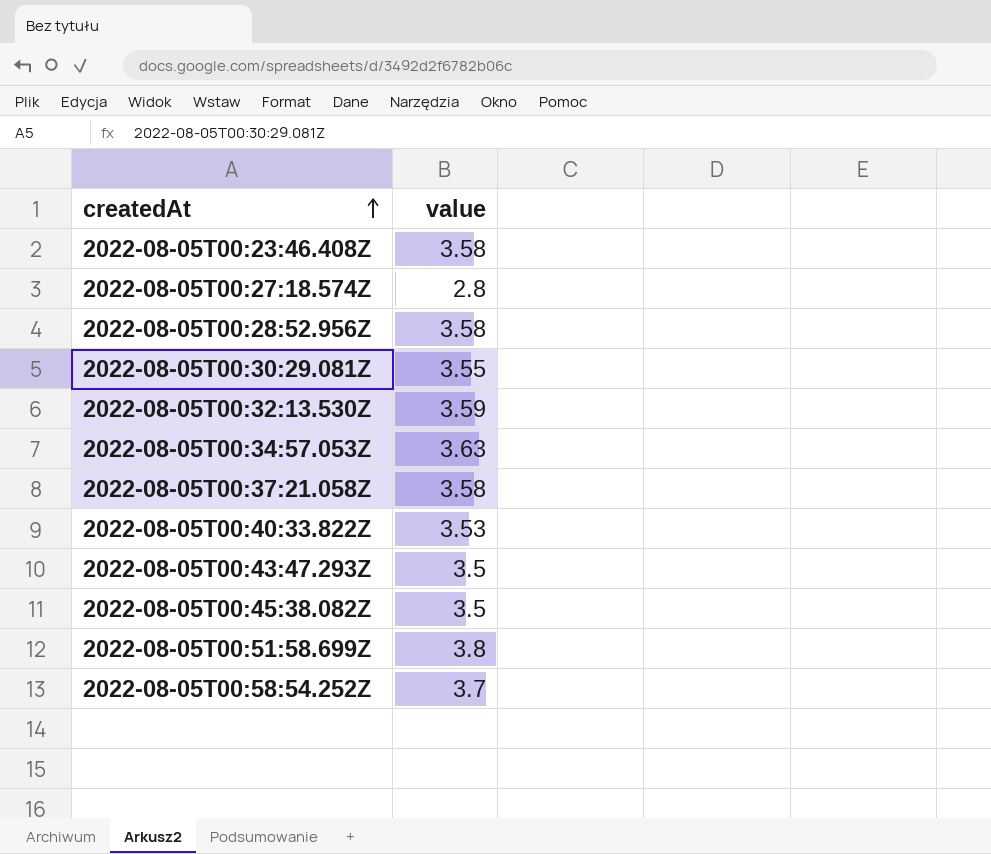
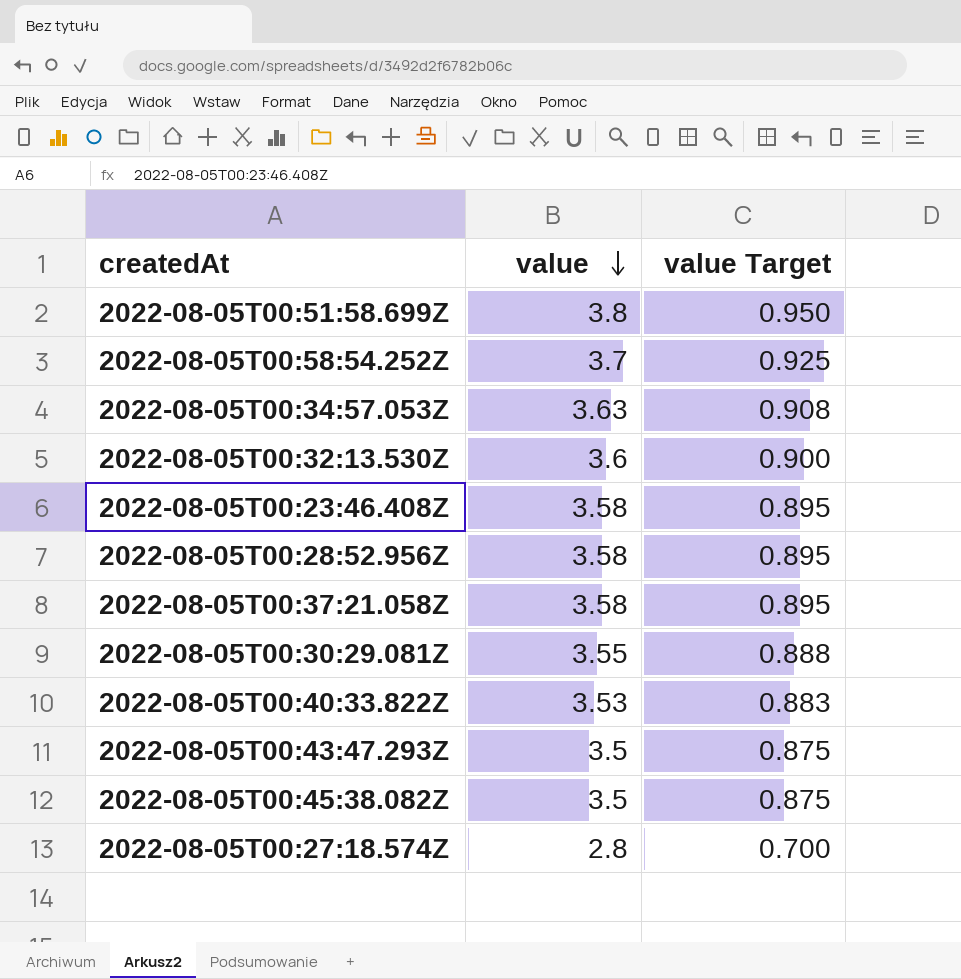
row order: createdAt ascending -> value descending
column value Target | formula: none -> [value] * 0.25
2022-08-05T00:32:13.530Z | value: 3.59 -> 3.6

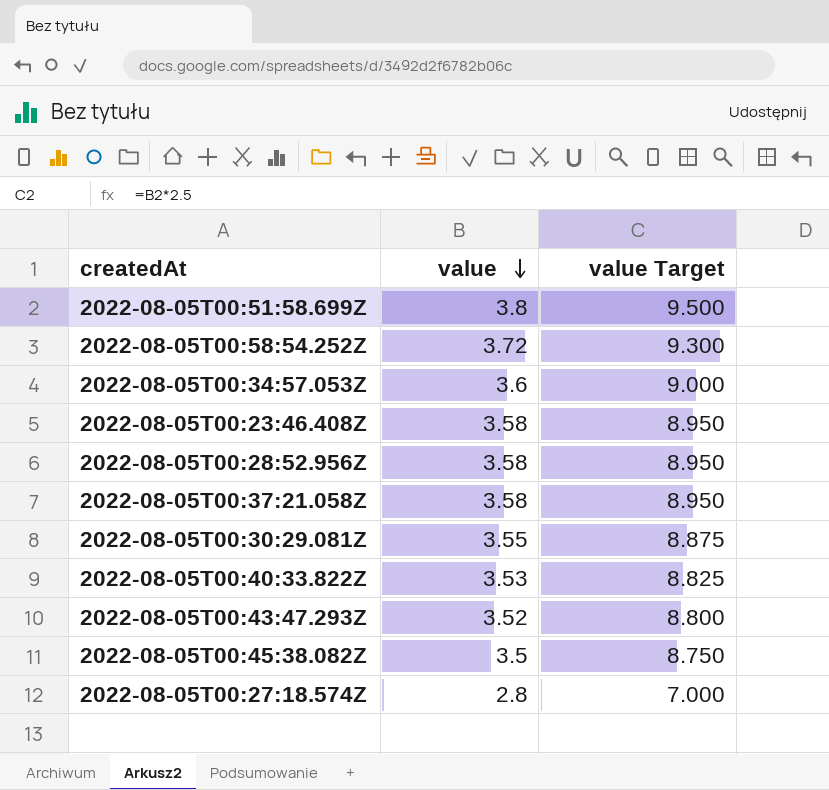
column value Target | formula: [value] * 0.25 -> [value] * 2.5
row 2022-08-05T00:32:13.530Z: 3.6 | 0.900 -> none
2022-08-05T00:58:54.252Z | value: 3.7 -> 3.72
2022-08-05T00:34:57.053Z | value: 3.63 -> 3.6
2022-08-05T00:43:47.293Z | value: 3.5 -> 3.52

